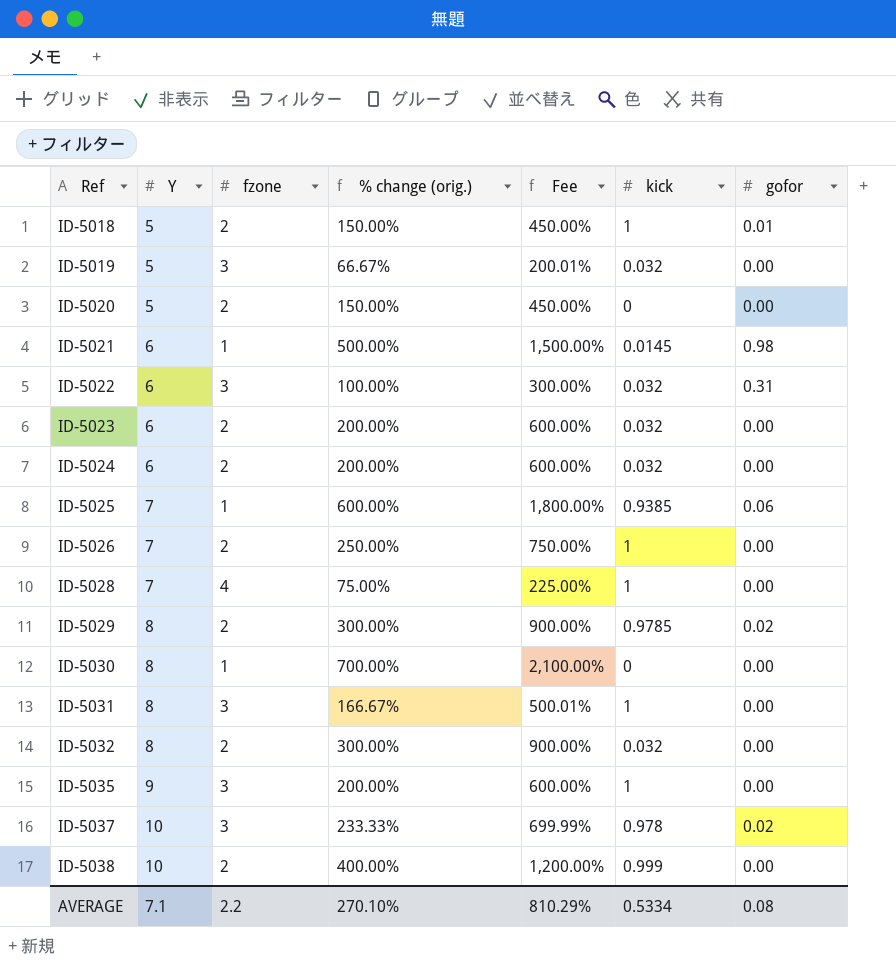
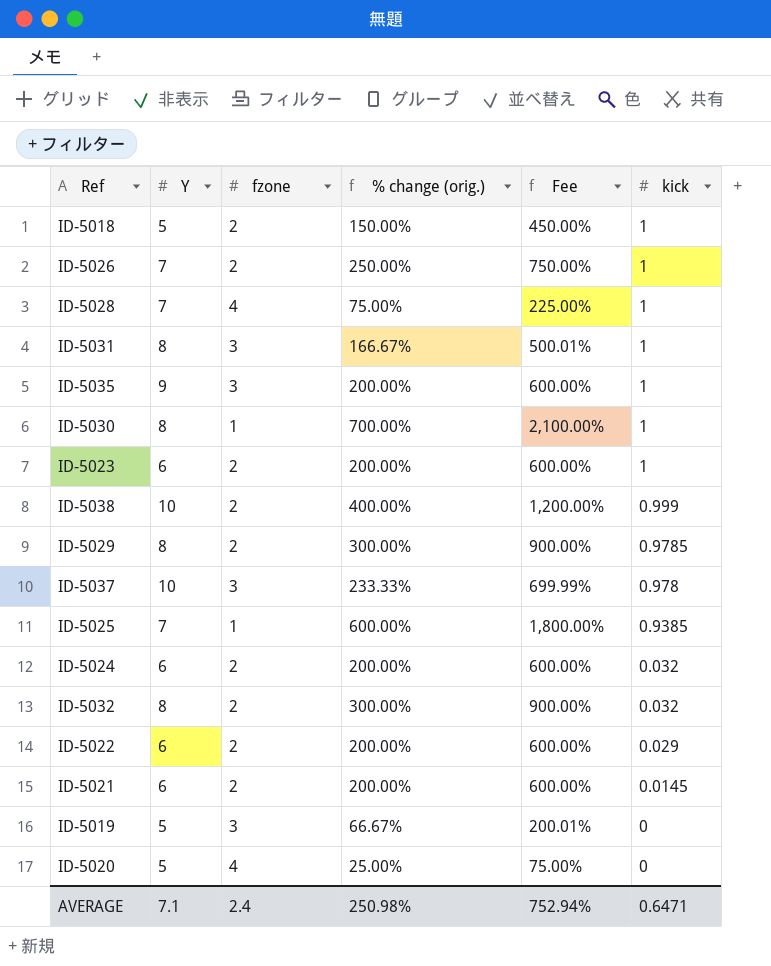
row order: Ref ascending -> kick descending
column gofor | position: 7 -> none
ID-5030 | kick: 0 -> 1
ID-5023 | kick: 0.032 -> 1
ID-5022 | fzone: 3 -> 2
ID-5022 | % change (orig.): 100.00% -> 200.00%
ID-5022 | Fee: 300.00% -> 600.00%
ID-5022 | kick: 0.032 -> 0.029
ID-5021 | fzone: 1 -> 2
ID-5021 | % change (orig.): 500.00% -> 200.00%
ID-5021 | Fee: 1,500.00% -> 600.00%
ID-5019 | kick: 0.032 -> 0
ID-5020 | fzone: 2 -> 4
ID-5020 | % change (orig.): 150.00% -> 25.00%
ID-5020 | Fee: 450.00% -> 75.00%
AVERAGE | fzone: 2.2 -> 2.4
AVERAGE | % change (orig.): 270.10% -> 250.98%
AVERAGE | Fee: 810.29% -> 752.94%
AVERAGE | kick: 0.5334 -> 0.6471

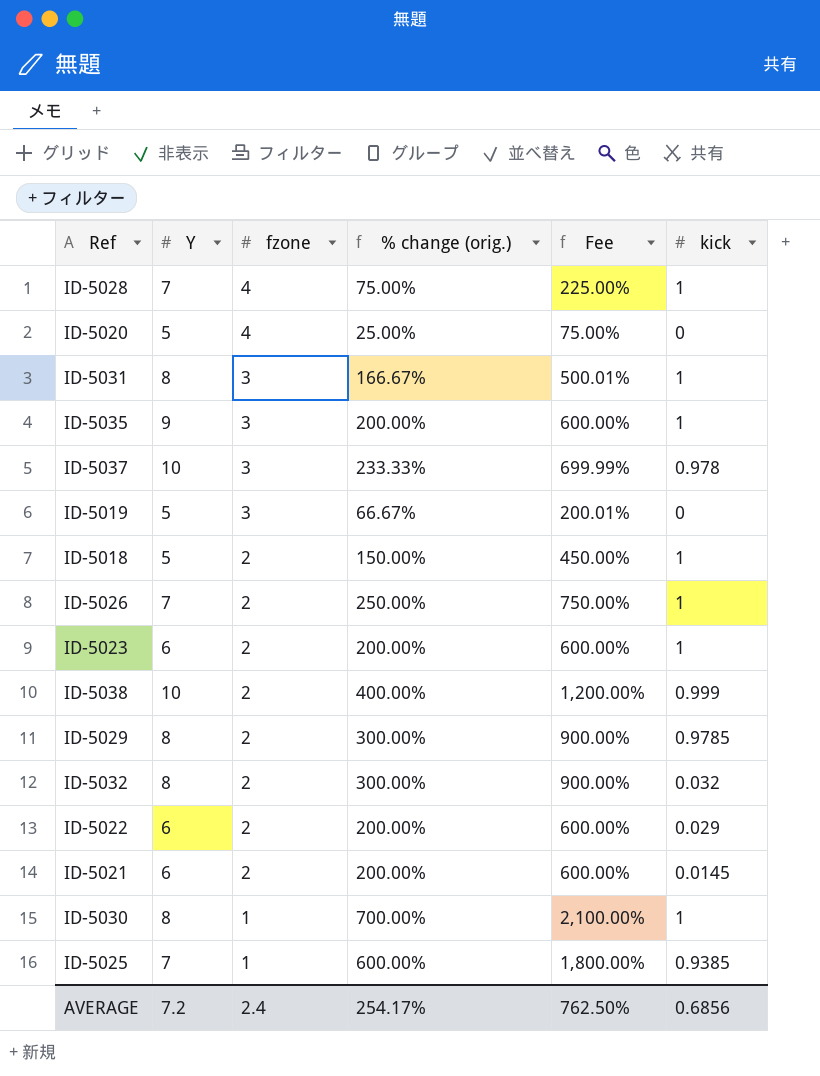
row order: kick descending -> fzone descending
row ID-5024: 6 | 2 | 200.00% | 600.00% | 0.032 -> none
AVERAGE | Y: 7.1 -> 7.2
AVERAGE | % change (orig.): 250.98% -> 254.17%
AVERAGE | Fee: 752.94% -> 762.50%
AVERAGE | kick: 0.6471 -> 0.6856

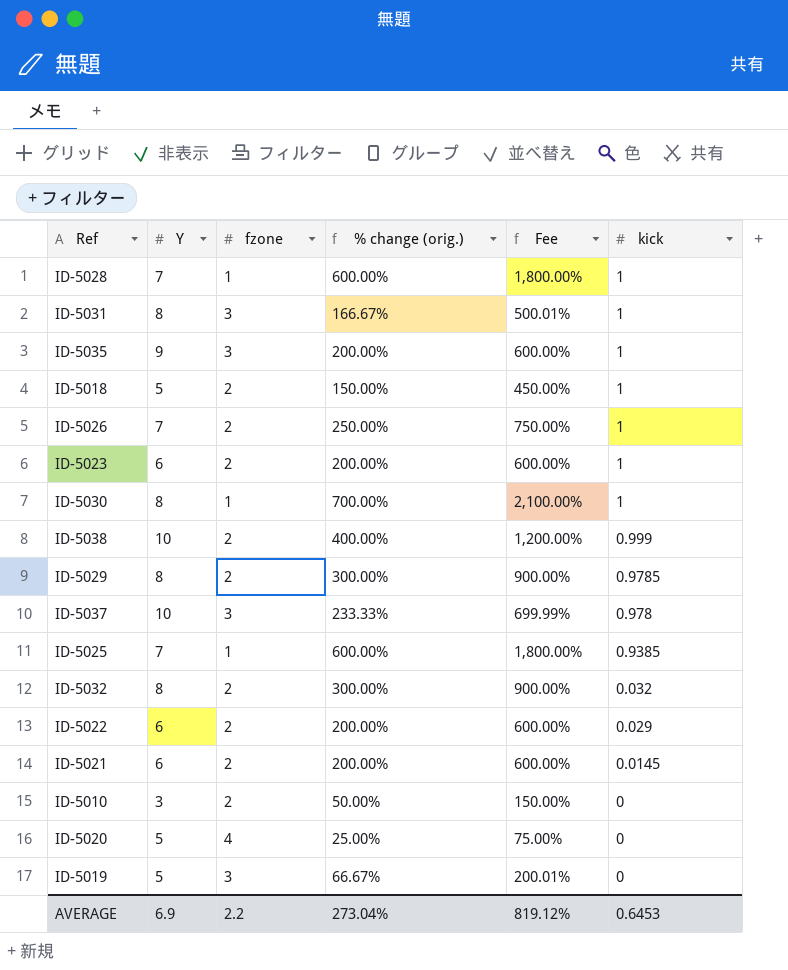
row order: fzone descending -> kick descending
ID-5028 | fzone: 4 -> 1
ID-5028 | % change (orig.): 75.00% -> 600.00%
ID-5028 | Fee: 225.00% -> 1,800.00%
row ID-5010: none -> 3 | 2 | 50.00% | 150.00% | 0
AVERAGE | Y: 7.2 -> 6.9
AVERAGE | fzone: 2.4 -> 2.2
AVERAGE | % change (orig.): 254.17% -> 273.04%
AVERAGE | Fee: 762.50% -> 819.12%
AVERAGE | kick: 0.6856 -> 0.6453

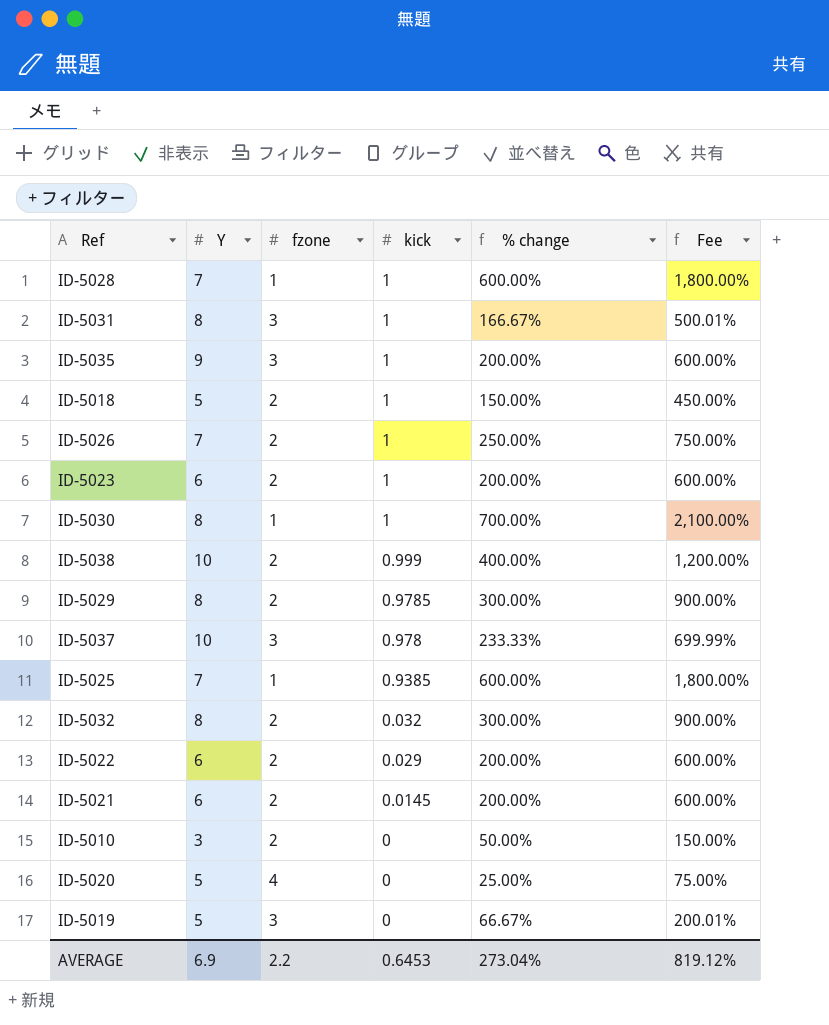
column kick | position: 6 -> 4
column name: % change (orig.) -> % change

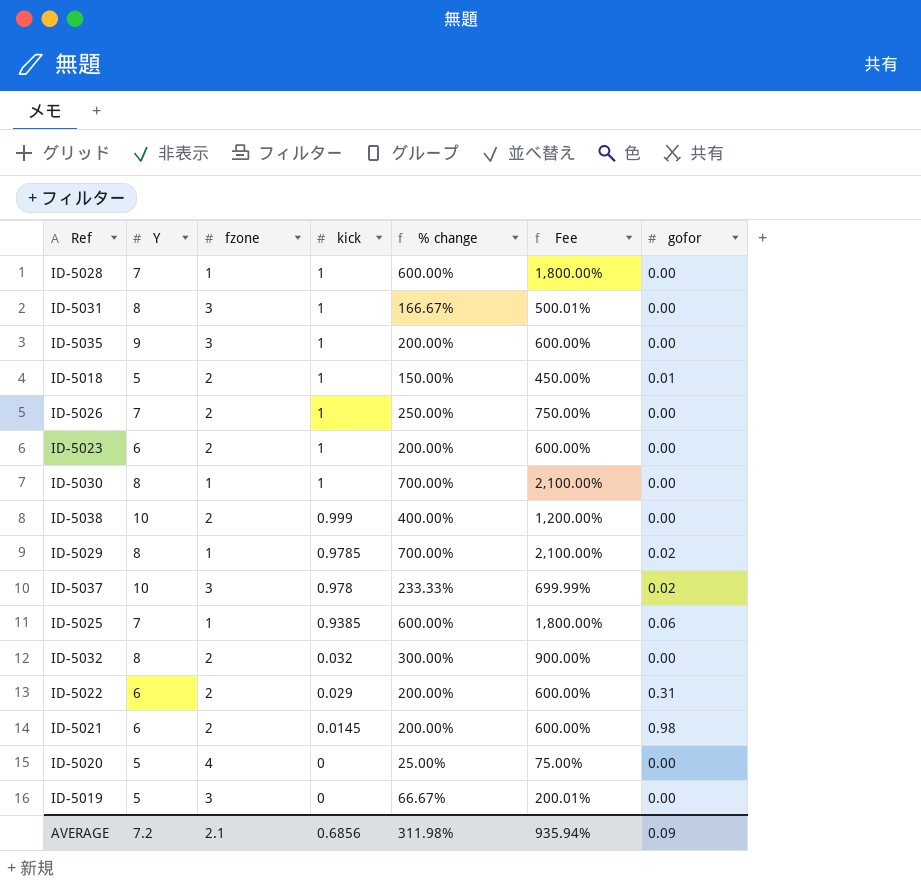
column gofor | position: none -> 7
row ID-5010: 3 | 2 | 0 | 50.00% | 150.00% -> none
ID-5029 | fzone: 2 -> 1
ID-5029 | % change: 300.00% -> 700.00%
ID-5029 | Fee: 900.00% -> 2,100.00%
AVERAGE | Y: 6.9 -> 7.2
AVERAGE | fzone: 2.2 -> 2.1
AVERAGE | kick: 0.6453 -> 0.6856
AVERAGE | % change: 273.04% -> 311.98%
AVERAGE | Fee: 819.12% -> 935.94%

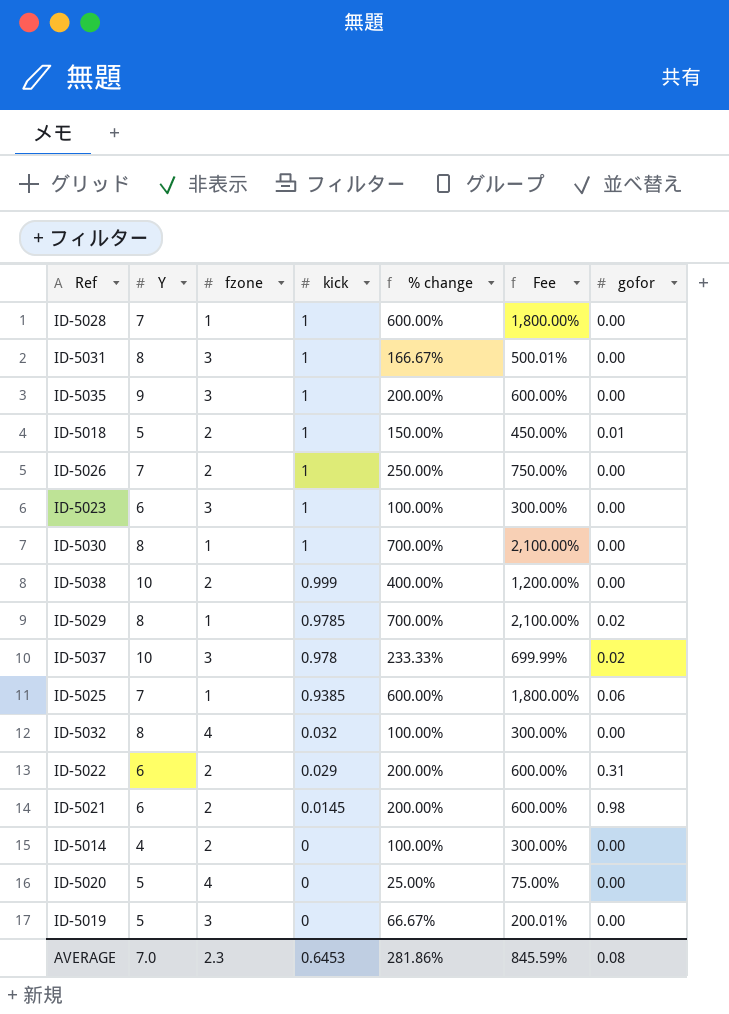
ID-5023 | fzone: 2 -> 3
ID-5023 | % change: 200.00% -> 100.00%
ID-5023 | Fee: 600.00% -> 300.00%
ID-5032 | fzone: 2 -> 4
ID-5032 | % change: 300.00% -> 100.00%
ID-5032 | Fee: 900.00% -> 300.00%
row ID-5014: none -> 4 | 2 | 0 | 100.00% | 300.00% | 0.00
AVERAGE | Y: 7.2 -> 7.0
AVERAGE | fzone: 2.1 -> 2.3
AVERAGE | kick: 0.6856 -> 0.6453
AVERAGE | % change: 311.98% -> 281.86%
AVERAGE | Fee: 935.94% -> 845.59%
AVERAGE | gofor: 0.09 -> 0.08

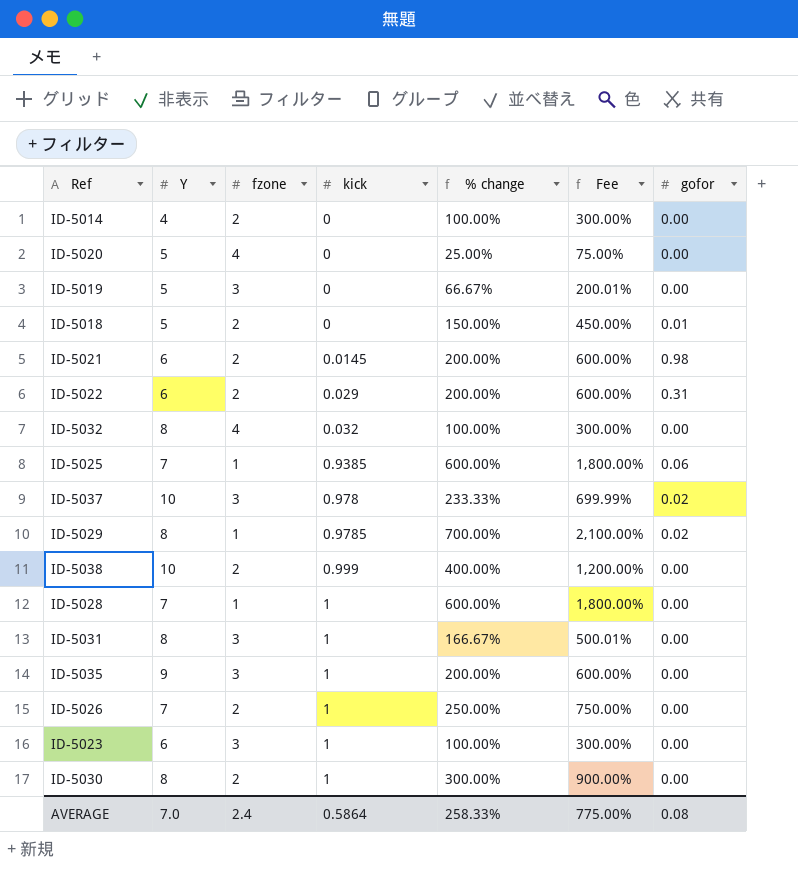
row order: kick descending -> kick ascending
ID-5018 | kick: 1 -> 0
ID-5030 | fzone: 1 -> 2
ID-5030 | % change: 700.00% -> 300.00%
ID-5030 | Fee: 2,100.00% -> 900.00%
AVERAGE | fzone: 2.3 -> 2.4
AVERAGE | kick: 0.6453 -> 0.5864
AVERAGE | % change: 281.86% -> 258.33%
AVERAGE | Fee: 845.59% -> 775.00%

